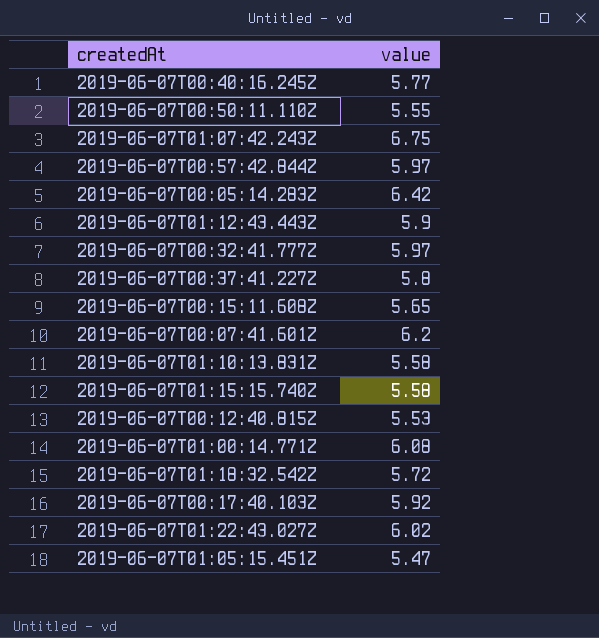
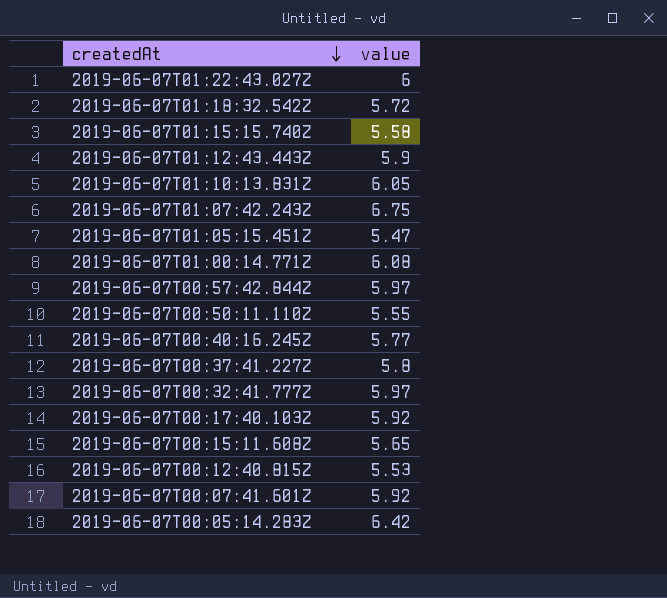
row order: none -> createdAt descending
2019-06-07T01:22:43.027Z | value: 6.02 -> 6
2019-06-07T01:10:13.831Z | value: 5.58 -> 6.05
2019-06-07T00:07:41.601Z | value: 6.2 -> 5.92

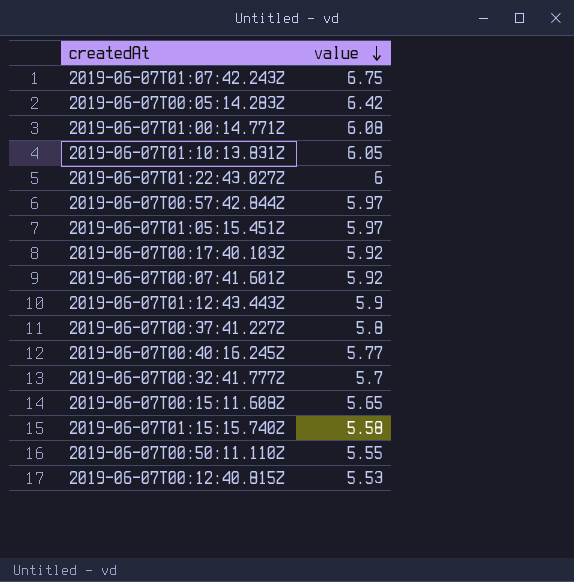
row order: createdAt descending -> value descending
row 2019-06-07T01:18:32.542Z: 5.72 -> none
2019-06-07T01:05:15.451Z | value: 5.47 -> 5.97
2019-06-07T00:32:41.777Z | value: 5.97 -> 5.7

